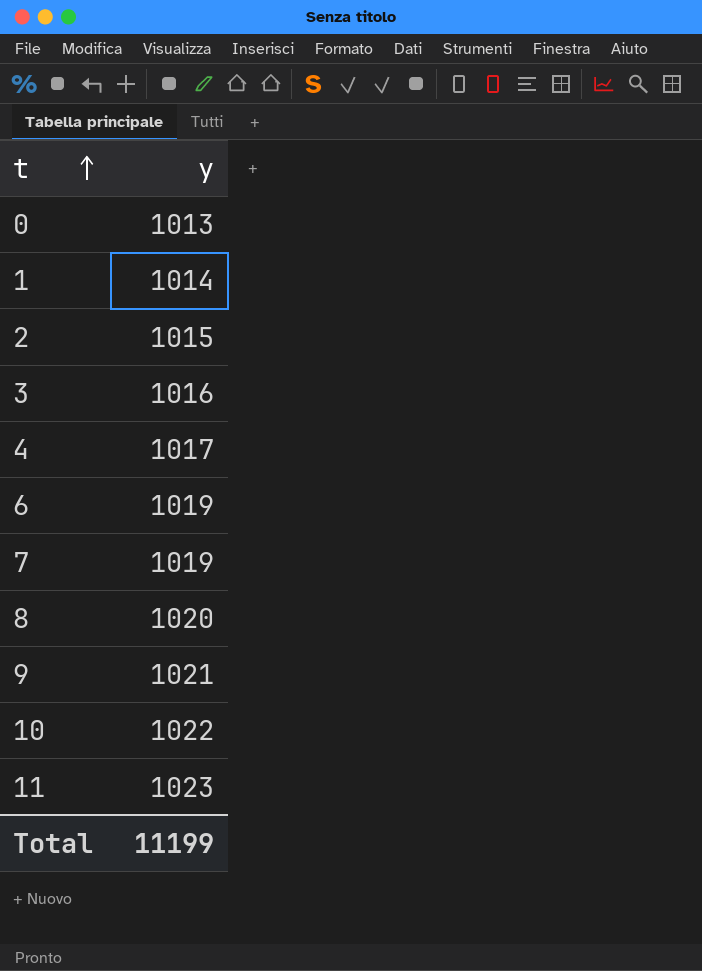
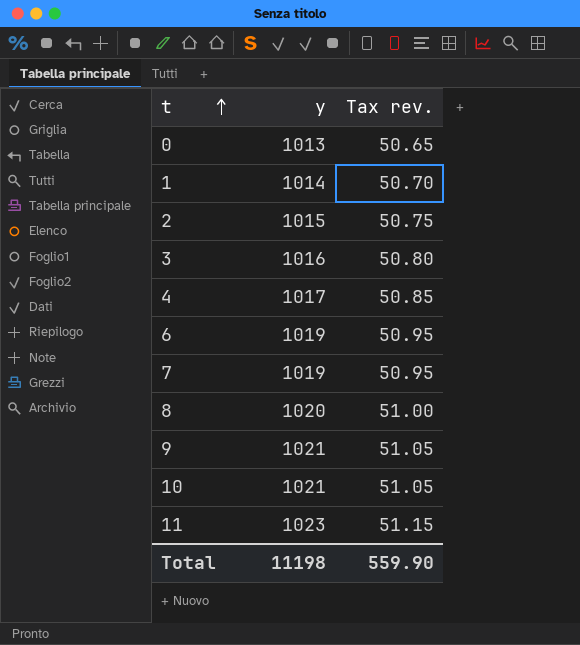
column Tax rev. | formula: none -> [y] * 0.05
10 | y: 1022 -> 1021
Total | y: 11199 -> 11198

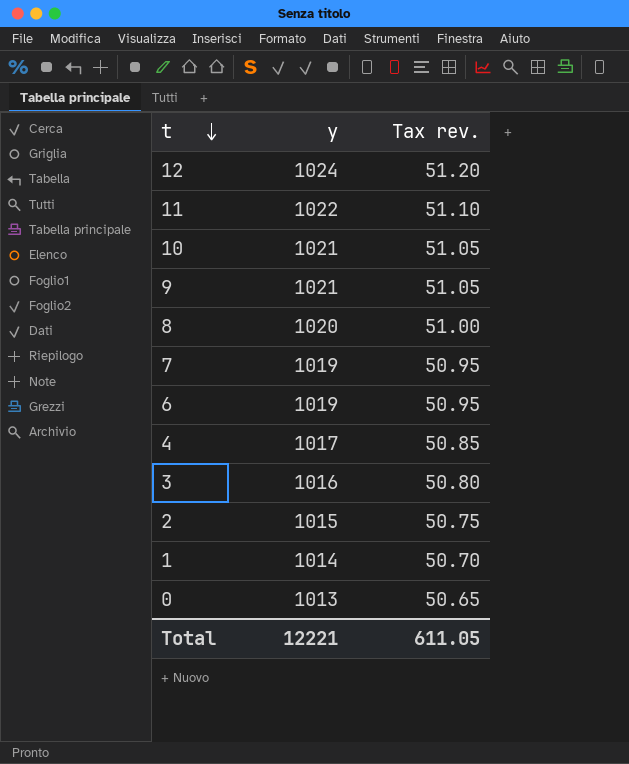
row order: t ascending -> t descending
row 12: none -> 1024 | 51.20
11 | y: 1023 -> 1022
11 | Tax rev.: 51.15 -> 51.10
Total | y: 11198 -> 12221
Total | Tax rev.: 559.90 -> 611.05

